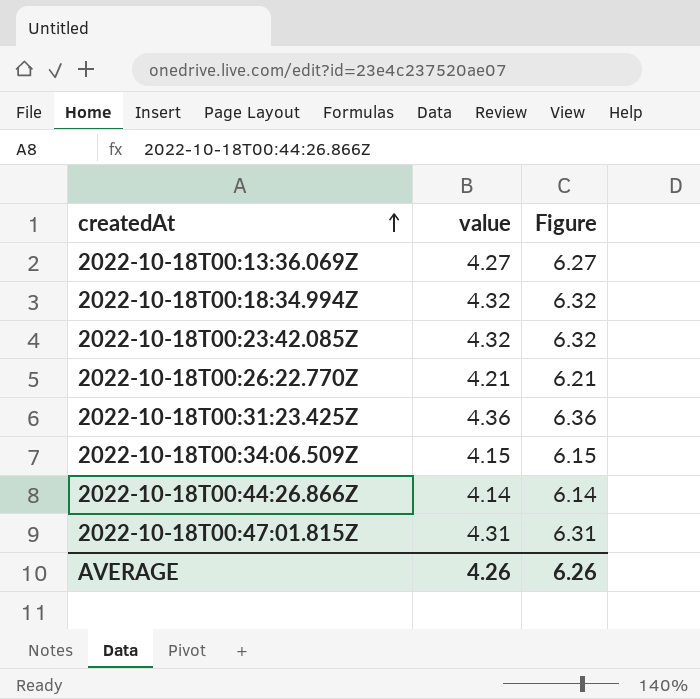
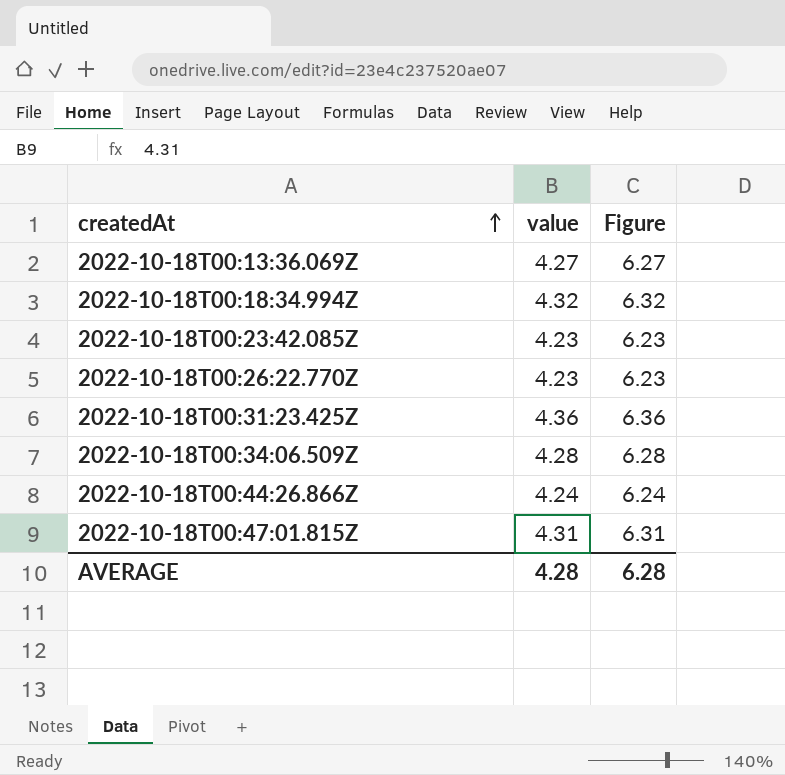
2022-10-18T00:23:42.085Z | value: 4.32 -> 4.23
2022-10-18T00:23:42.085Z | Figure: 6.32 -> 6.23
2022-10-18T00:26:22.770Z | value: 4.21 -> 4.23
2022-10-18T00:26:22.770Z | Figure: 6.21 -> 6.23
2022-10-18T00:34:06.509Z | value: 4.15 -> 4.28
2022-10-18T00:34:06.509Z | Figure: 6.15 -> 6.28
2022-10-18T00:44:26.866Z | value: 4.14 -> 4.24
2022-10-18T00:44:26.866Z | Figure: 6.14 -> 6.24
AVERAGE | value: 4.26 -> 4.28
AVERAGE | Figure: 6.26 -> 6.28

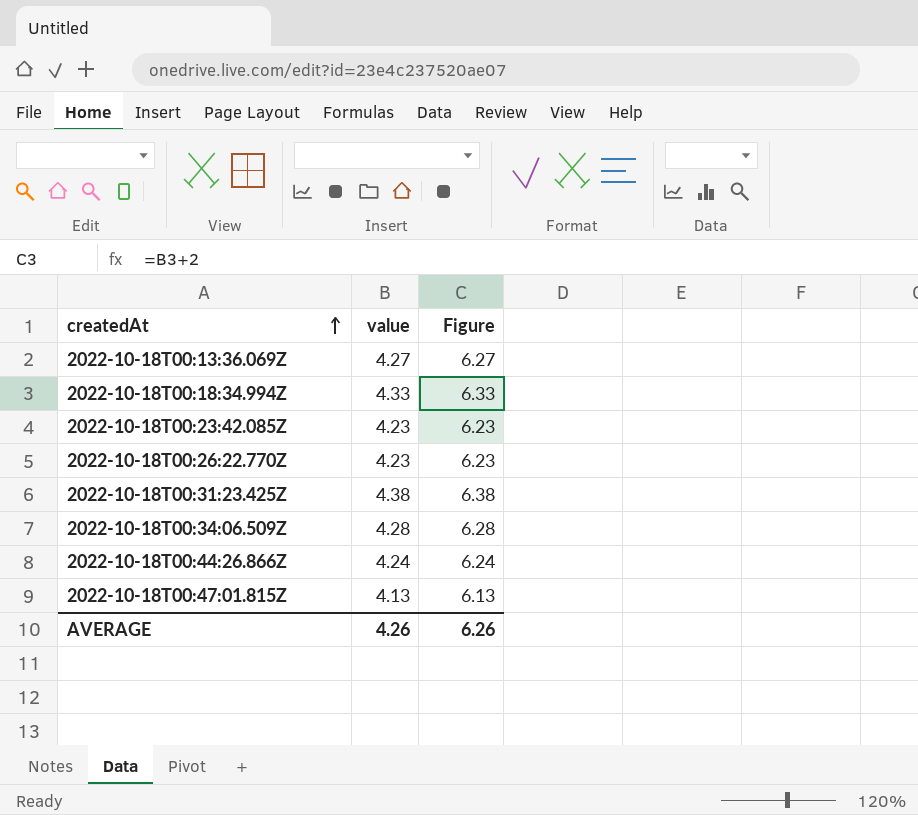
2022-10-18T00:18:34.994Z | value: 4.32 -> 4.33
2022-10-18T00:18:34.994Z | Figure: 6.32 -> 6.33
2022-10-18T00:31:23.425Z | value: 4.36 -> 4.38
2022-10-18T00:31:23.425Z | Figure: 6.36 -> 6.38
2022-10-18T00:47:01.815Z | value: 4.31 -> 4.13
2022-10-18T00:47:01.815Z | Figure: 6.31 -> 6.13
AVERAGE | value: 4.28 -> 4.26
AVERAGE | Figure: 6.28 -> 6.26

